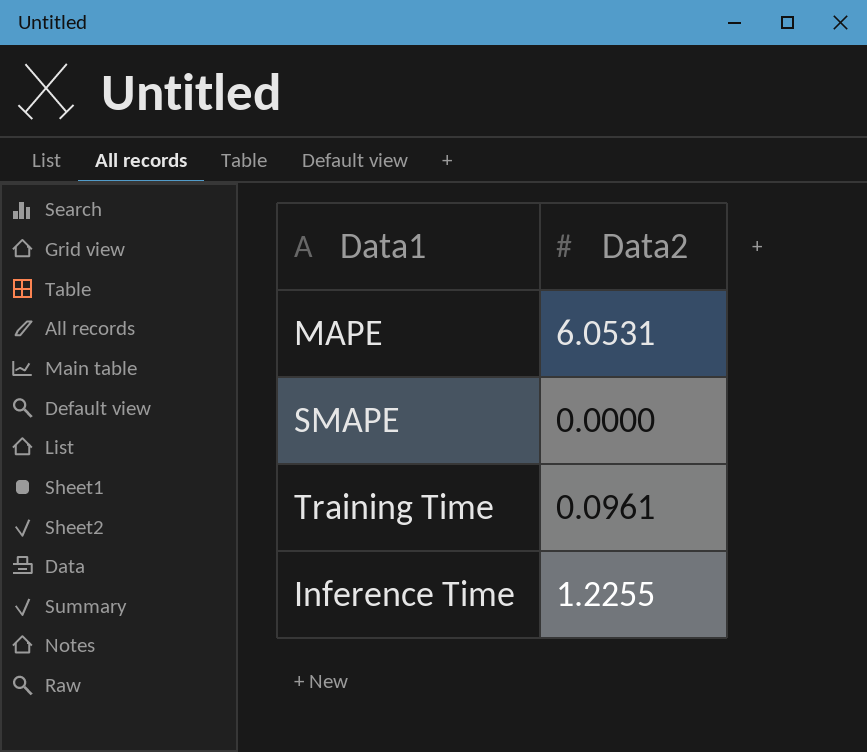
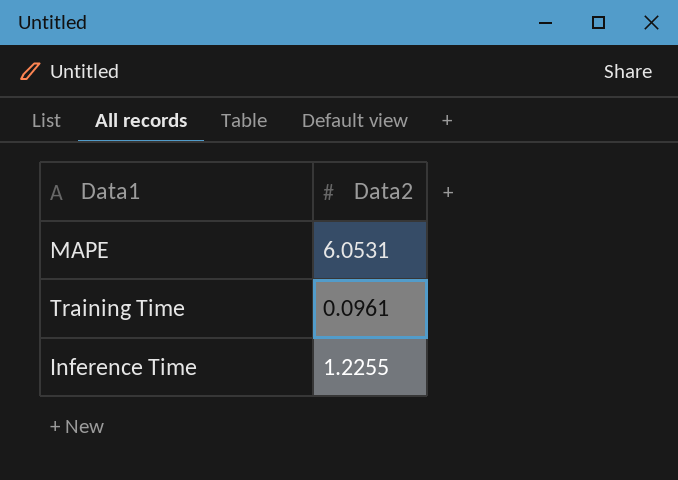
row SMAPE: 0.0000 -> none

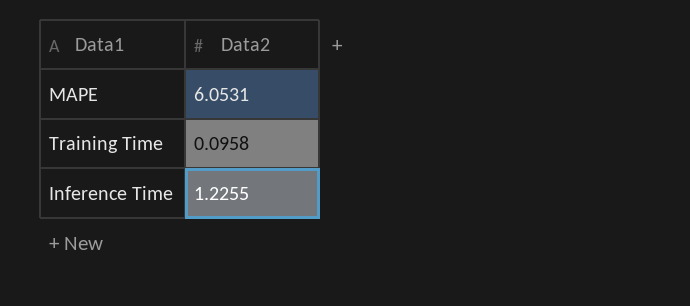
Training Time | Data2: 0.0961 -> 0.0958

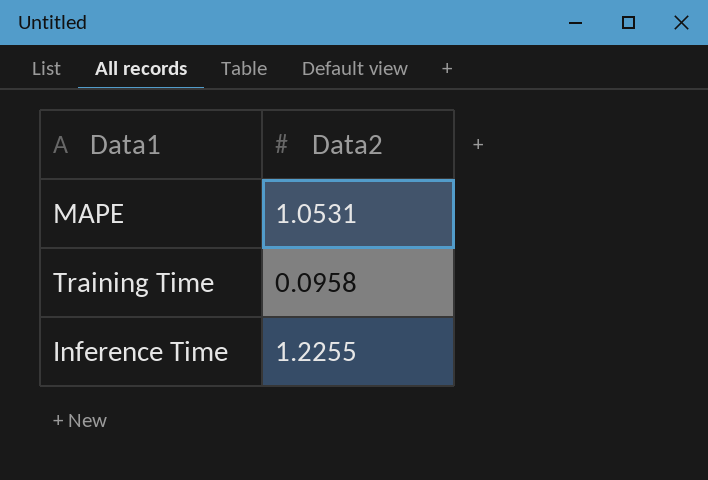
MAPE | Data2: 6.0531 -> 1.0531

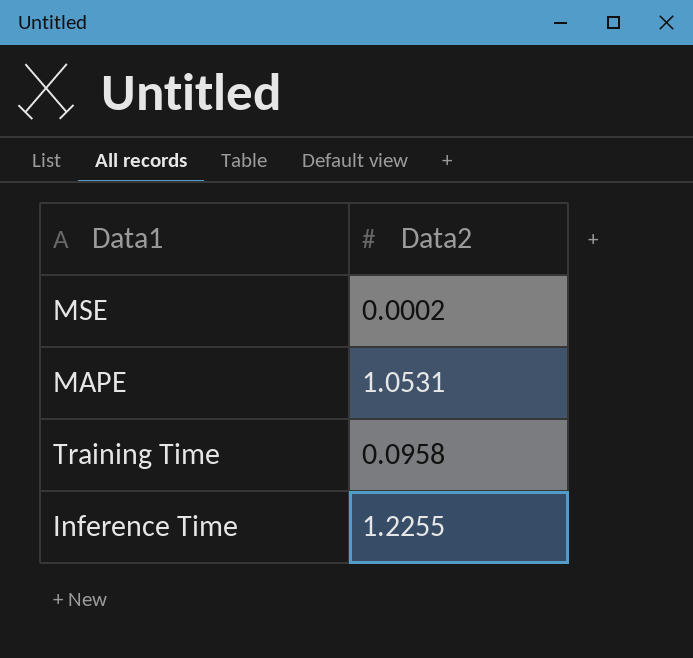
row MSE: none -> 0.0002

